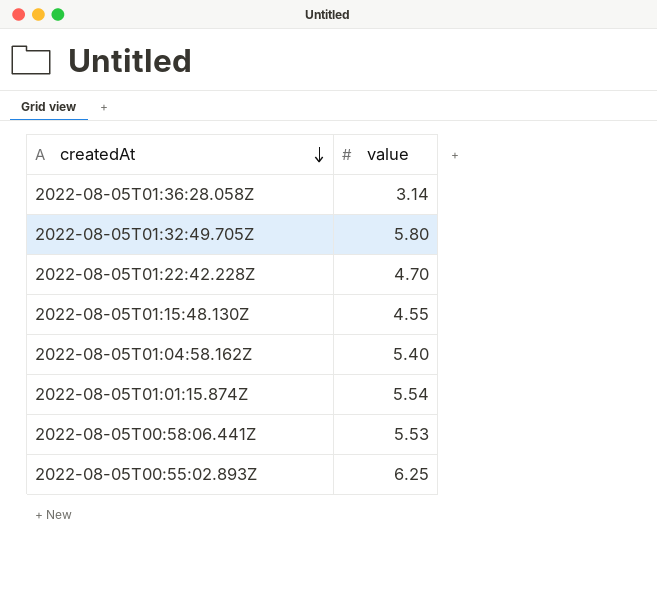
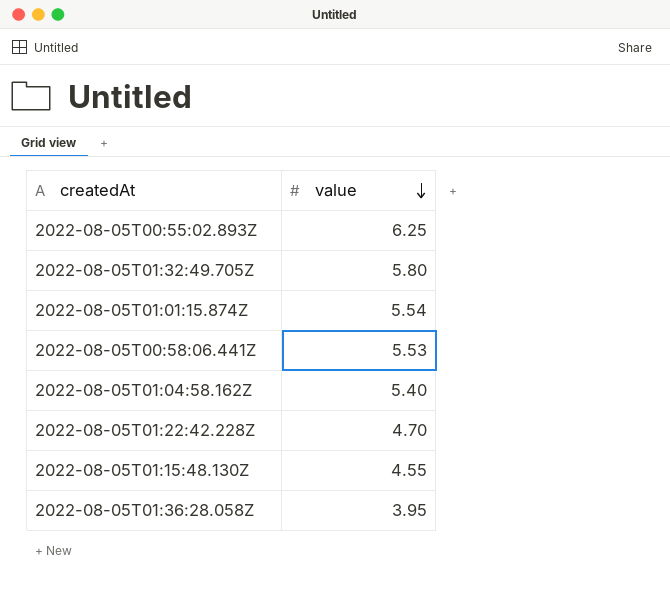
row order: createdAt descending -> value descending
2022-08-05T01:36:28.058Z | value: 3.14 -> 3.95

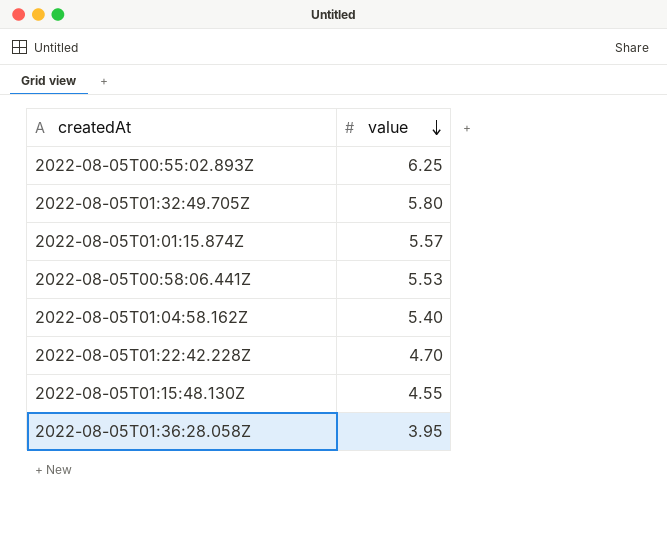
2022-08-05T01:01:15.874Z | value: 5.54 -> 5.57

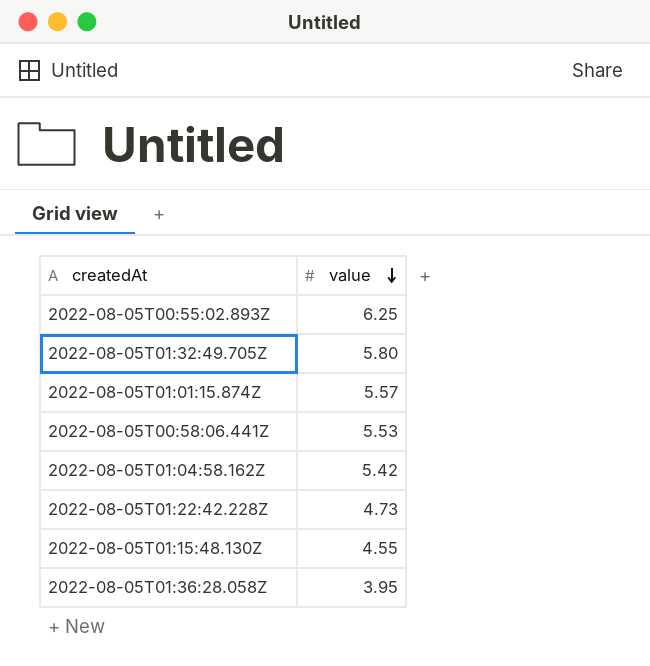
2022-08-05T01:04:58.162Z | value: 5.40 -> 5.42
2022-08-05T01:22:42.228Z | value: 4.70 -> 4.73

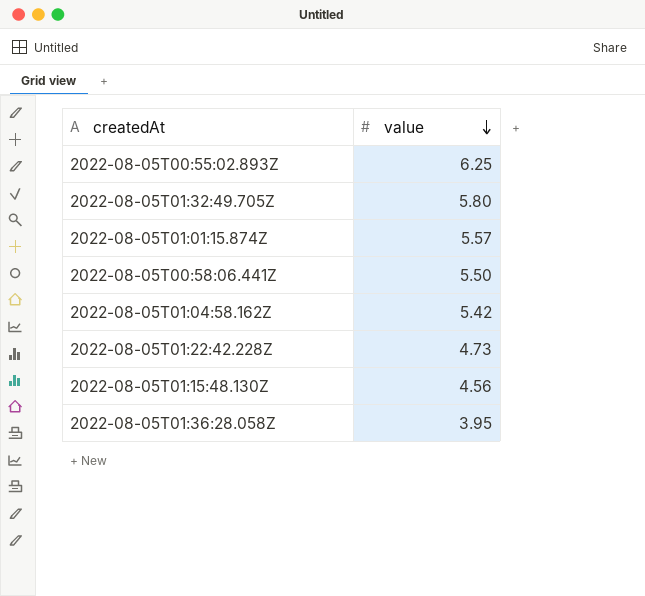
2022-08-05T00:58:06.441Z | value: 5.53 -> 5.50
2022-08-05T01:15:48.130Z | value: 4.55 -> 4.56

